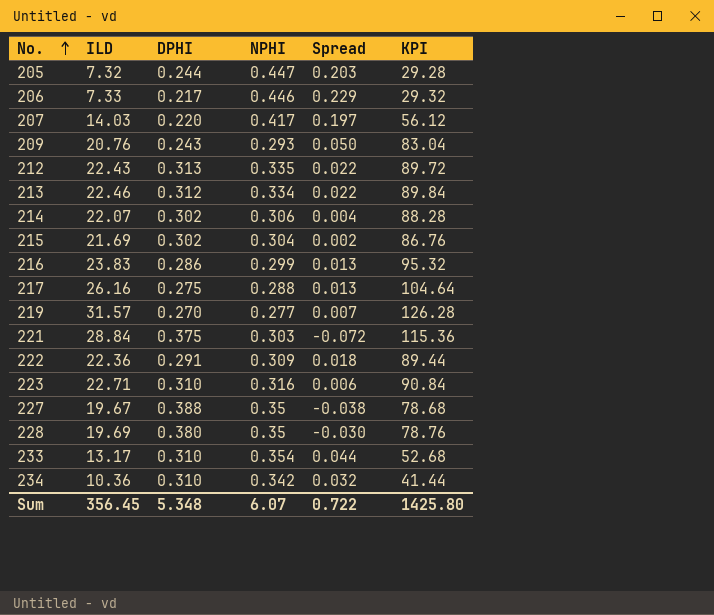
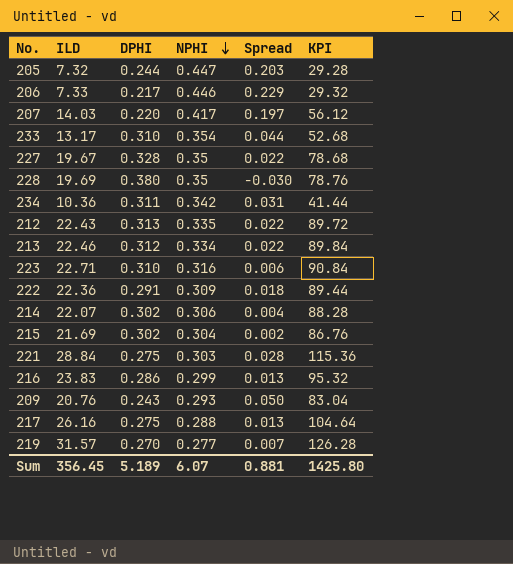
row order: No. ascending -> NPHI descending
227 | DPHI: 0.388 -> 0.328
227 | Spread: -0.038 -> 0.022
234 | DPHI: 0.310 -> 0.311
234 | Spread: 0.032 -> 0.031
221 | DPHI: 0.375 -> 0.275
221 | Spread: -0.072 -> 0.028
Sum | DPHI: 5.348 -> 5.189
Sum | Spread: 0.722 -> 0.881

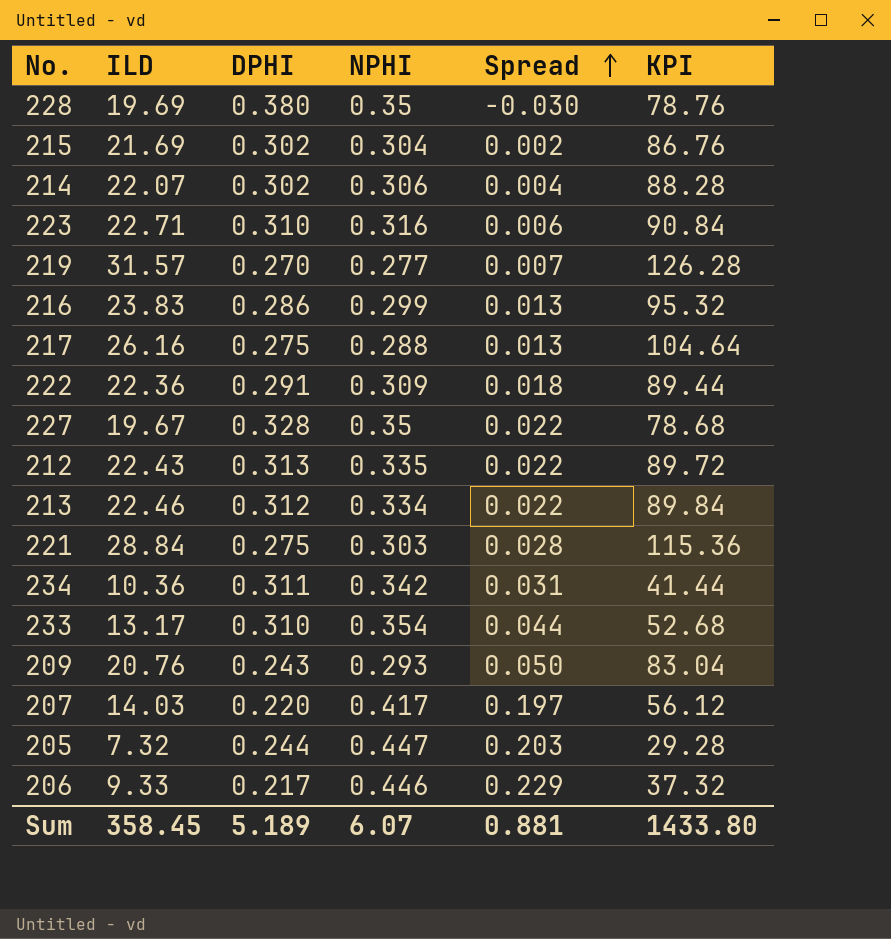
row order: NPHI descending -> Spread ascending
206 | ILD: 7.33 -> 9.33
206 | KPI: 29.32 -> 37.32
Sum | ILD: 356.45 -> 358.45
Sum | KPI: 1425.80 -> 1433.80

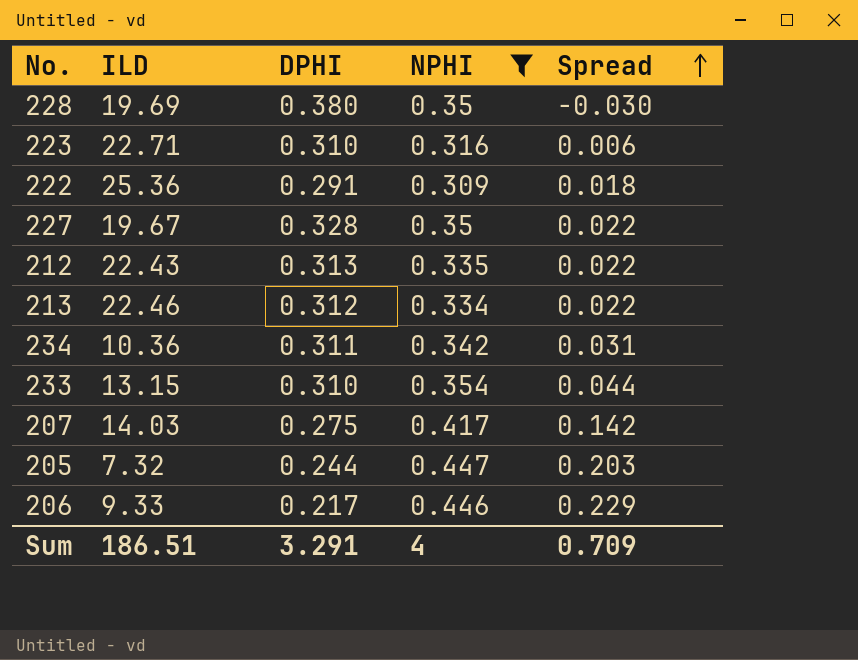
filter: none -> NPHI >= 0.309
column KPI | formula: [ILD] * 4 -> none
222 | ILD: 22.36 -> 25.36
233 | ILD: 13.17 -> 13.15
207 | DPHI: 0.220 -> 0.275
207 | Spread: 0.197 -> 0.142
Sum | ILD: 358.45 -> 186.51
Sum | DPHI: 5.189 -> 3.291
Sum | NPHI: 6.07 -> 4
Sum | Spread: 0.881 -> 0.709

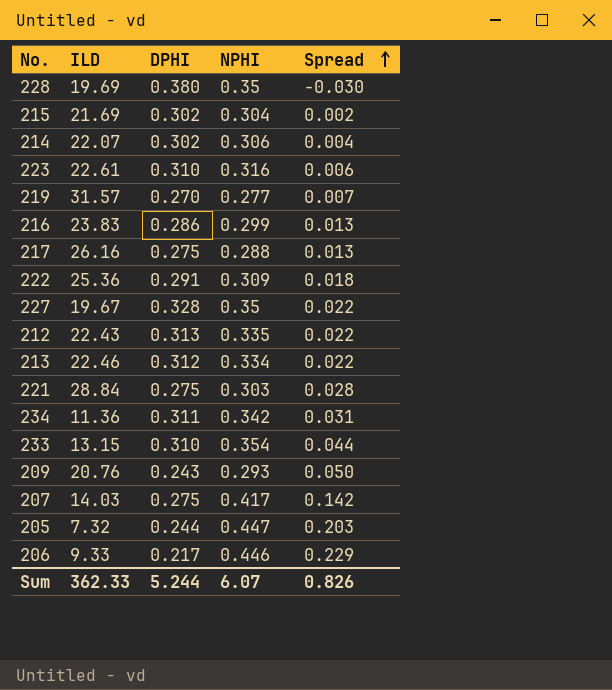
filter: NPHI >= 0.309 -> none
223 | ILD: 22.71 -> 22.61
234 | ILD: 10.36 -> 11.36
Sum | ILD: 186.51 -> 362.33
Sum | DPHI: 3.291 -> 5.244
Sum | NPHI: 4 -> 6.07
Sum | Spread: 0.709 -> 0.826

